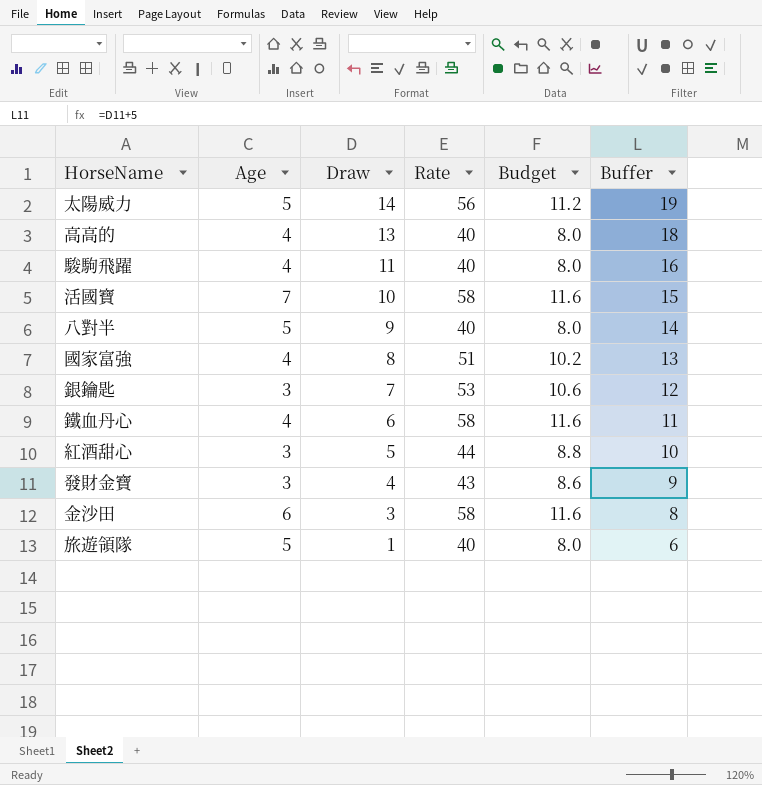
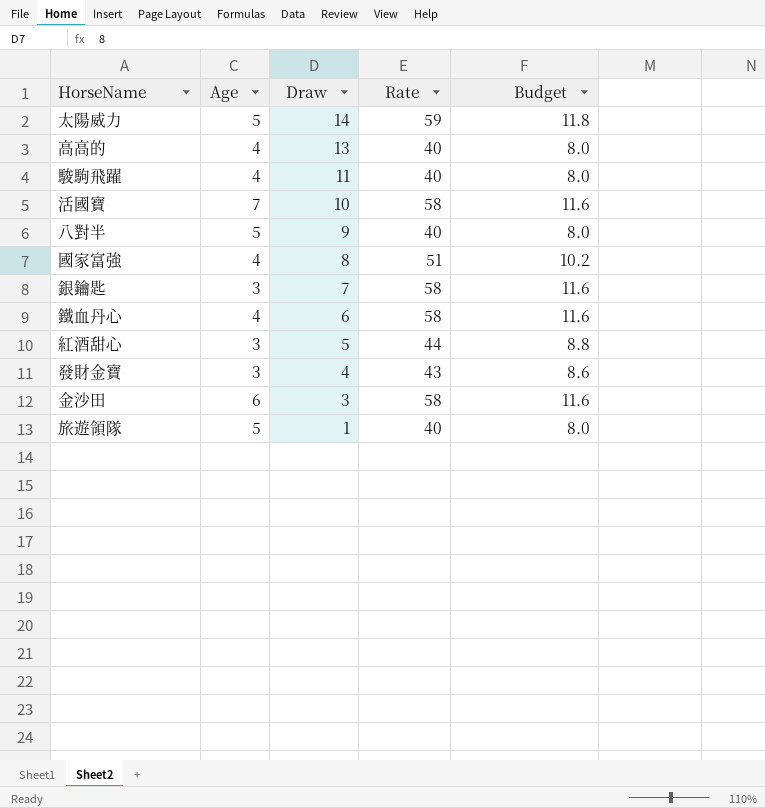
column Buffer | formula: [Draw] + 5 -> none
太陽威力 | Rate: 56 -> 59
太陽威力 | Budget: 11.2 -> 11.8
銀鑰匙 | Rate: 53 -> 58
銀鑰匙 | Budget: 10.6 -> 11.6

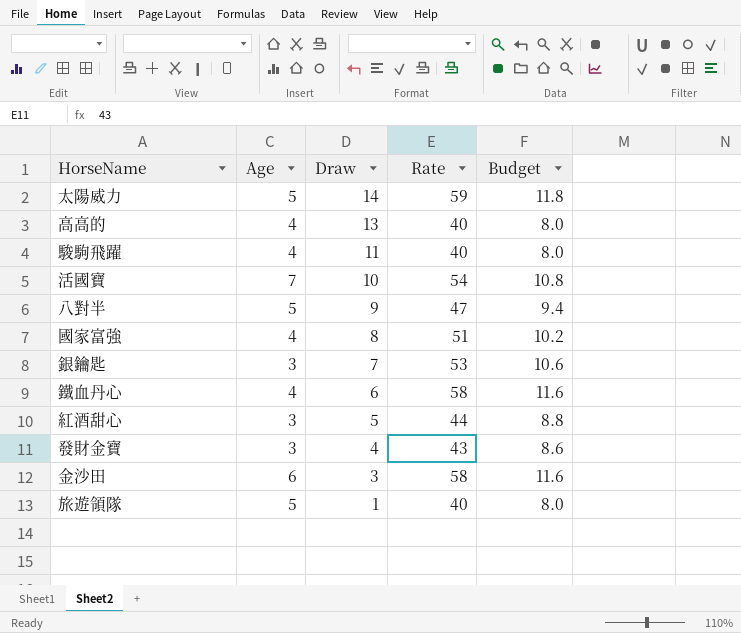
活國寶 | Rate: 58 -> 54
活國寶 | Budget: 11.6 -> 10.8
八對半 | Rate: 40 -> 47
八對半 | Budget: 8.0 -> 9.4
銀鑰匙 | Rate: 58 -> 53
銀鑰匙 | Budget: 11.6 -> 10.6

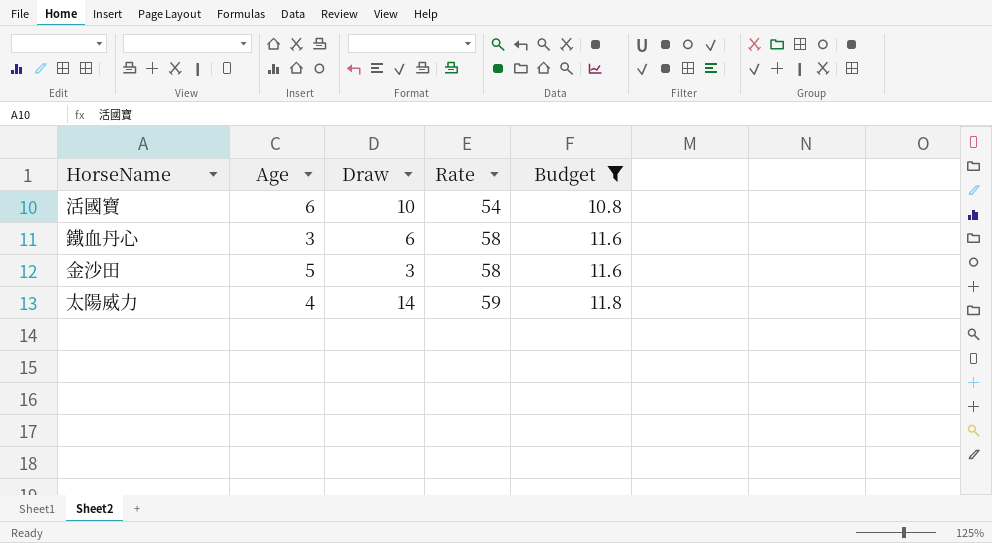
filter: none -> Budget >= 10.8
row order: Draw descending -> Rate ascending
活國寶 | Age: 7 -> 6
鐵血丹心 | Age: 4 -> 3
金沙田 | Age: 6 -> 5
太陽威力 | Age: 5 -> 4

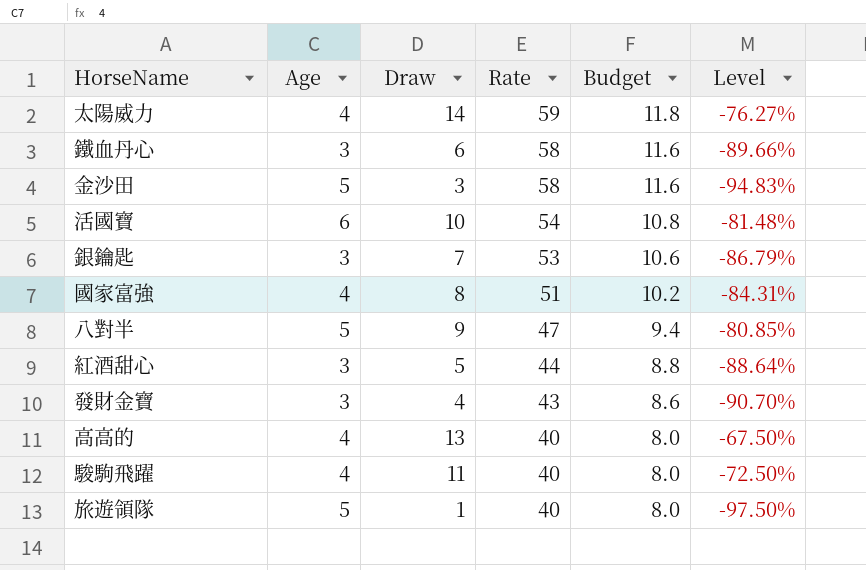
filter: Budget >= 10.8 -> none
row order: Rate ascending -> Rate descending
column Level | formula: none -> ([Draw] - [Rate]) / [Rate]

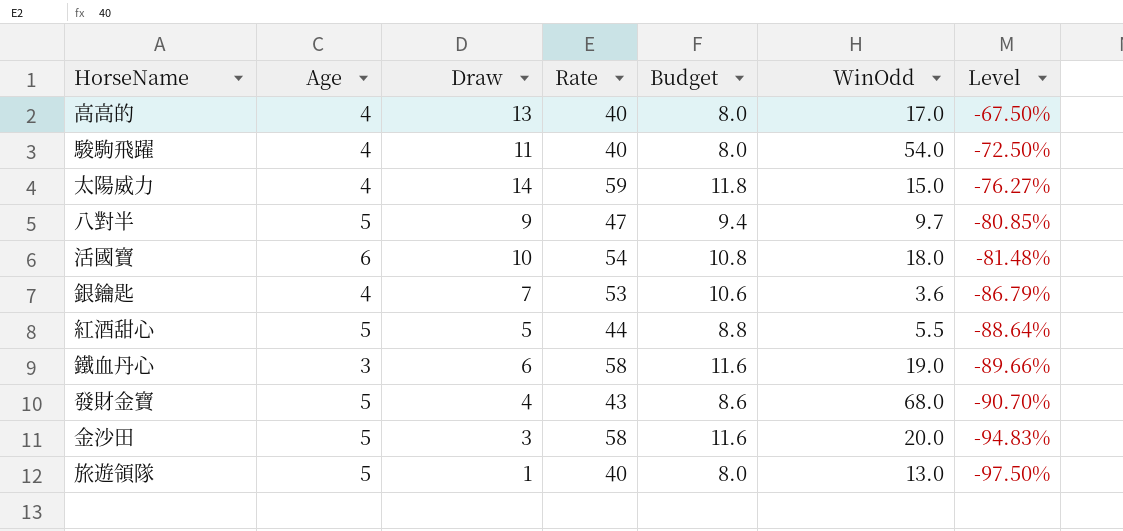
row order: Rate descending -> Level descending
column WinOdd | position: none -> 6
row 國家富強: 4 | 8 | 51 | 10.2 | -84.31% -> none
銀鑰匙 | Age: 3 -> 4
紅酒甜心 | Age: 3 -> 5
發財金寶 | Age: 3 -> 5

